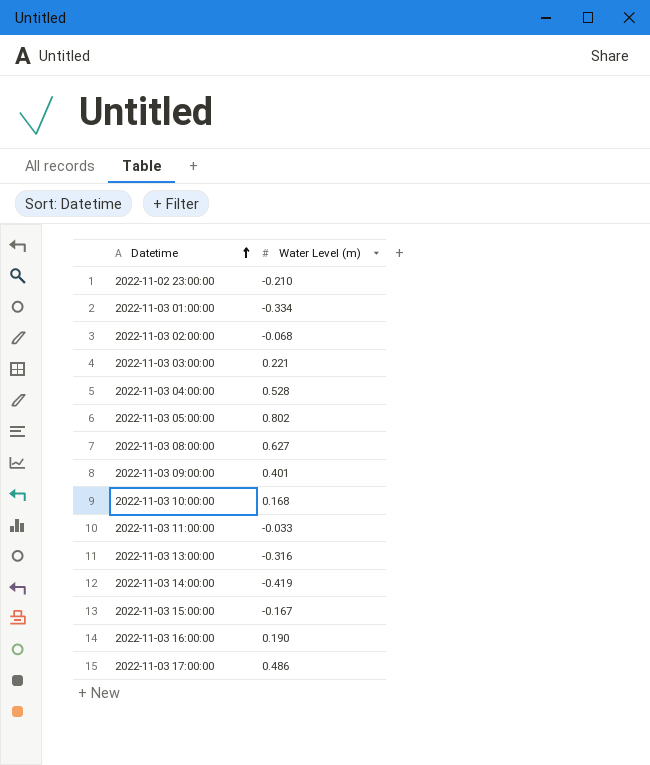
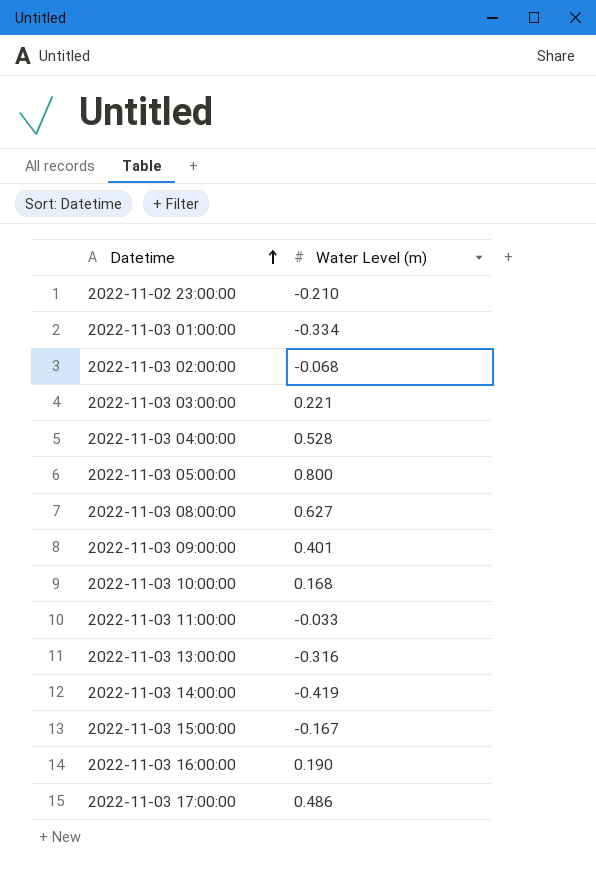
2022-11-03 05:00:00 | Water Level (m): 0.802 -> 0.800

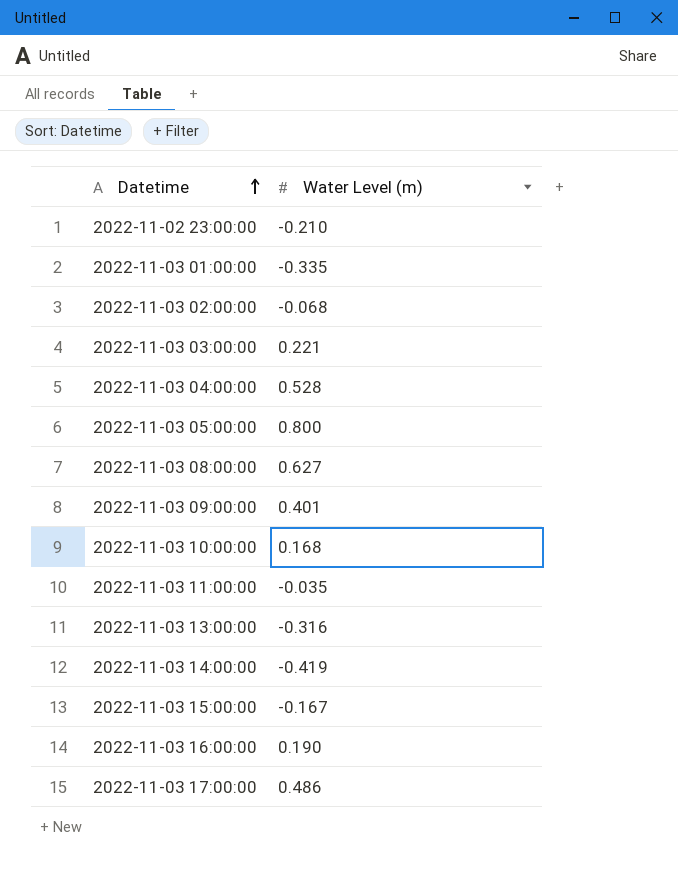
2022-11-03 01:00:00 | Water Level (m): -0.334 -> -0.335
2022-11-03 11:00:00 | Water Level (m): -0.033 -> -0.035

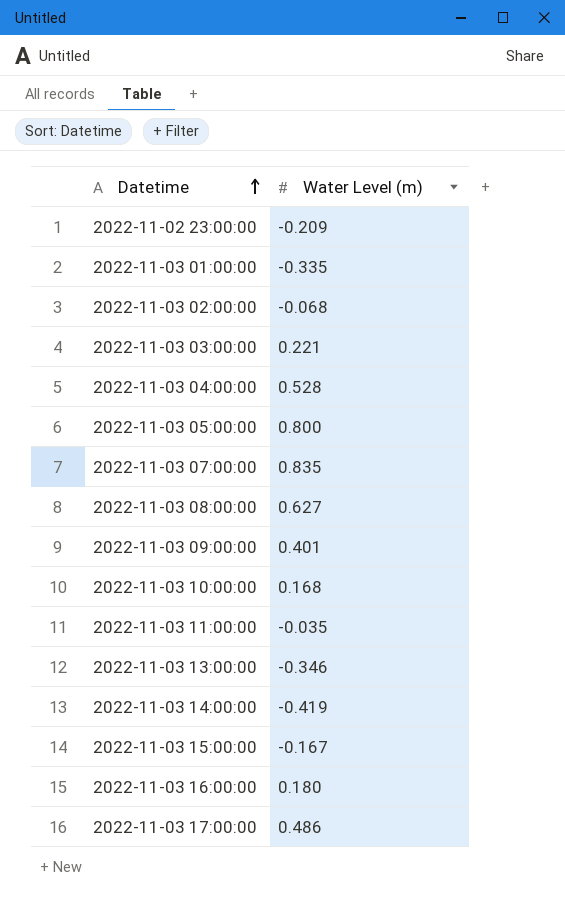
2022-11-02 23:00:00 | Water Level (m): -0.210 -> -0.209
row 2022-11-03 07:00:00: none -> 0.835
2022-11-03 13:00:00 | Water Level (m): -0.316 -> -0.346
2022-11-03 16:00:00 | Water Level (m): 0.190 -> 0.180

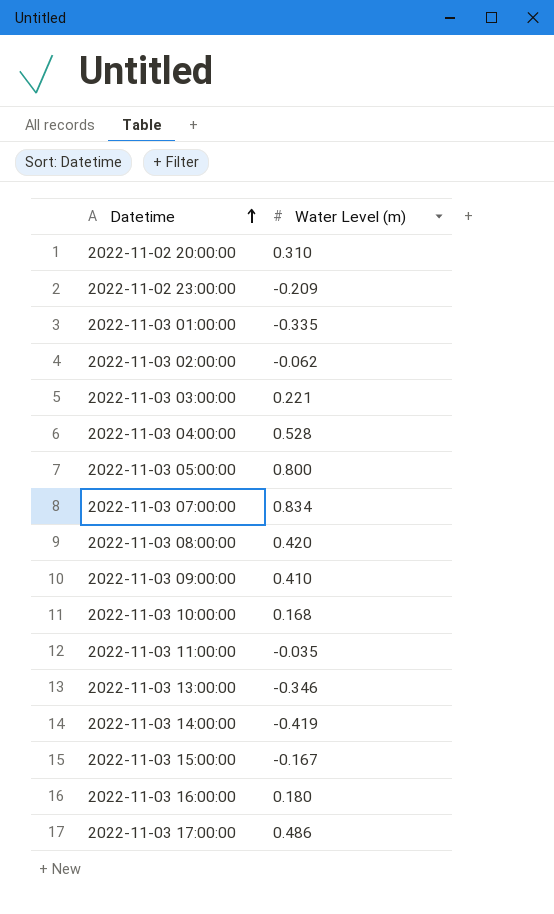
row 2022-11-02 20:00:00: none -> 0.310
2022-11-03 02:00:00 | Water Level (m): -0.068 -> -0.062
2022-11-03 07:00:00 | Water Level (m): 0.835 -> 0.834
2022-11-03 08:00:00 | Water Level (m): 0.627 -> 0.420
2022-11-03 09:00:00 | Water Level (m): 0.401 -> 0.410

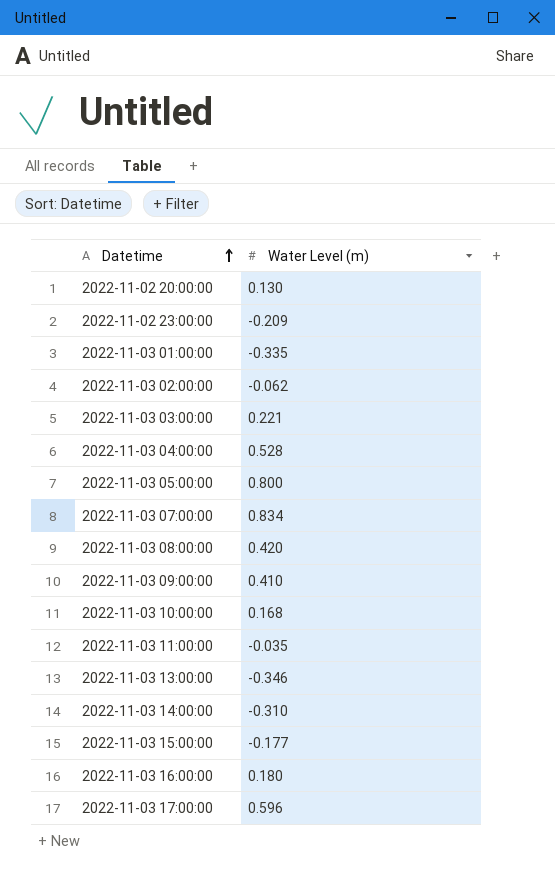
2022-11-02 20:00:00 | Water Level (m): 0.310 -> 0.130
2022-11-03 14:00:00 | Water Level (m): -0.419 -> -0.310
2022-11-03 15:00:00 | Water Level (m): -0.167 -> -0.177
2022-11-03 17:00:00 | Water Level (m): 0.486 -> 0.596

